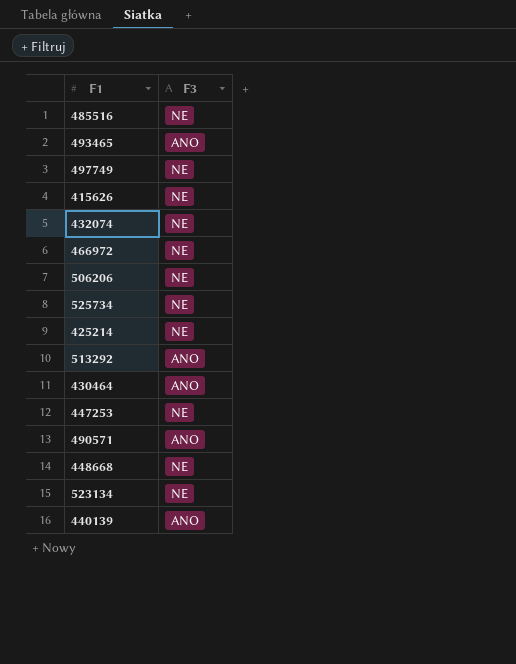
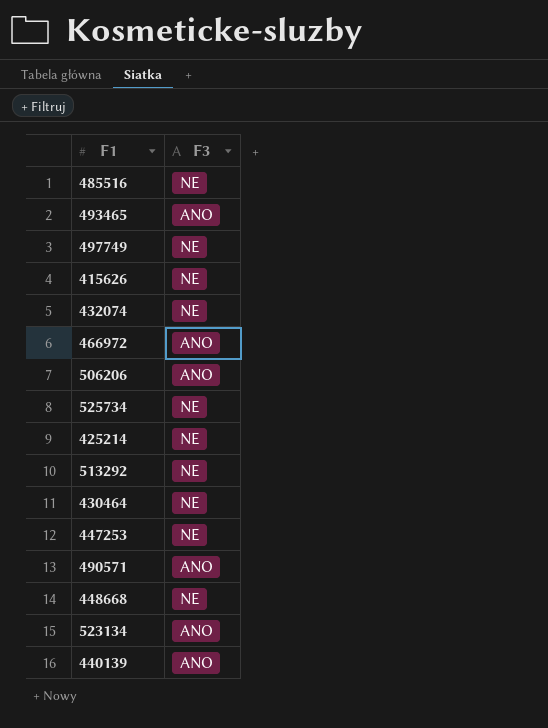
466972 | F3: NE -> ANO
506206 | F3: NE -> ANO
513292 | F3: ANO -> NE
430464 | F3: ANO -> NE
523134 | F3: NE -> ANO

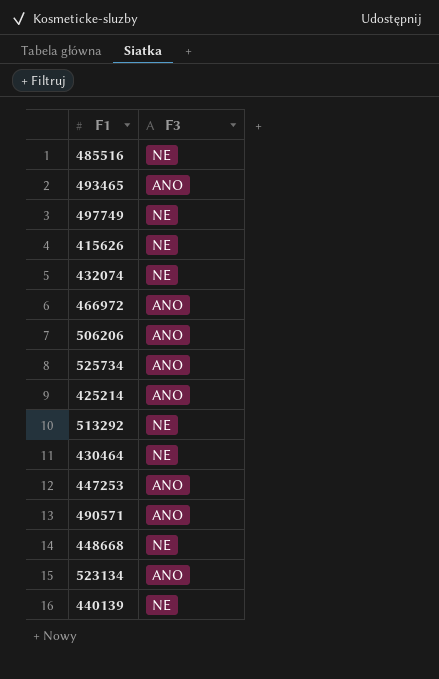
525734 | F3: NE -> ANO
425214 | F3: NE -> ANO
447253 | F3: NE -> ANO
440139 | F3: ANO -> NE

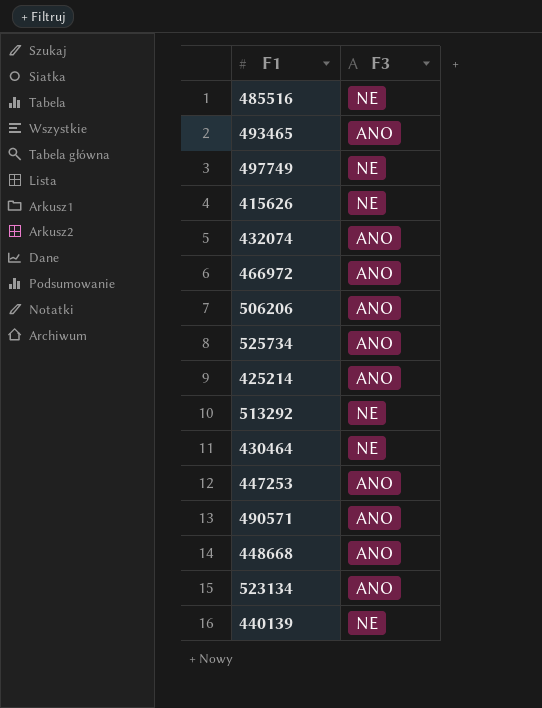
432074 | F3: NE -> ANO
448668 | F3: NE -> ANO

